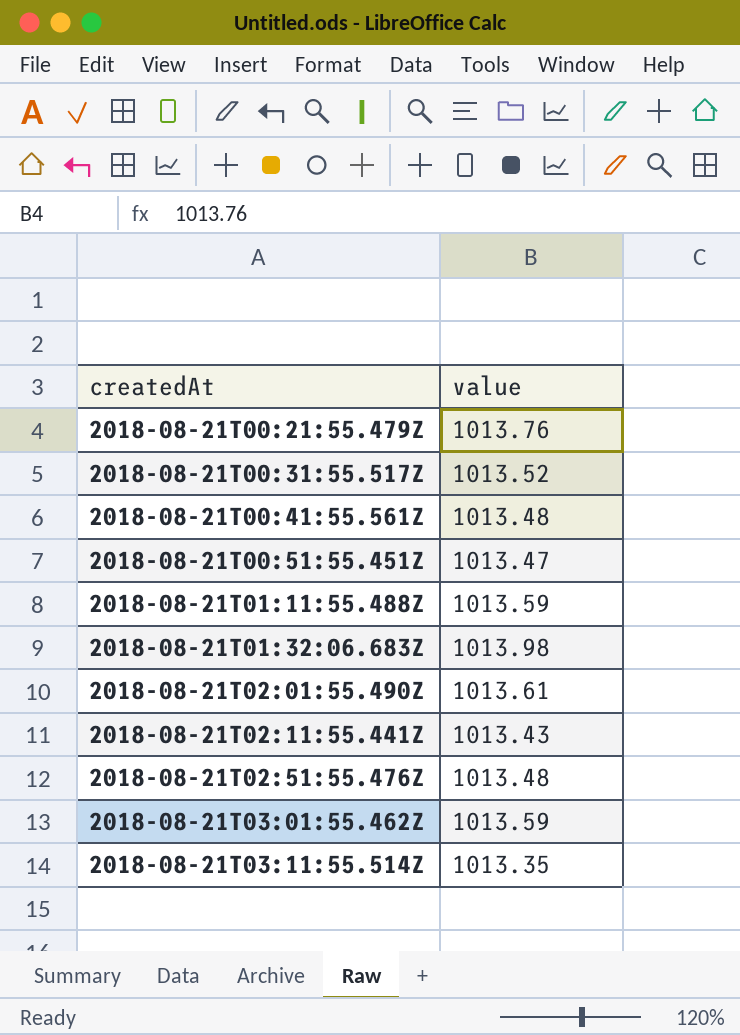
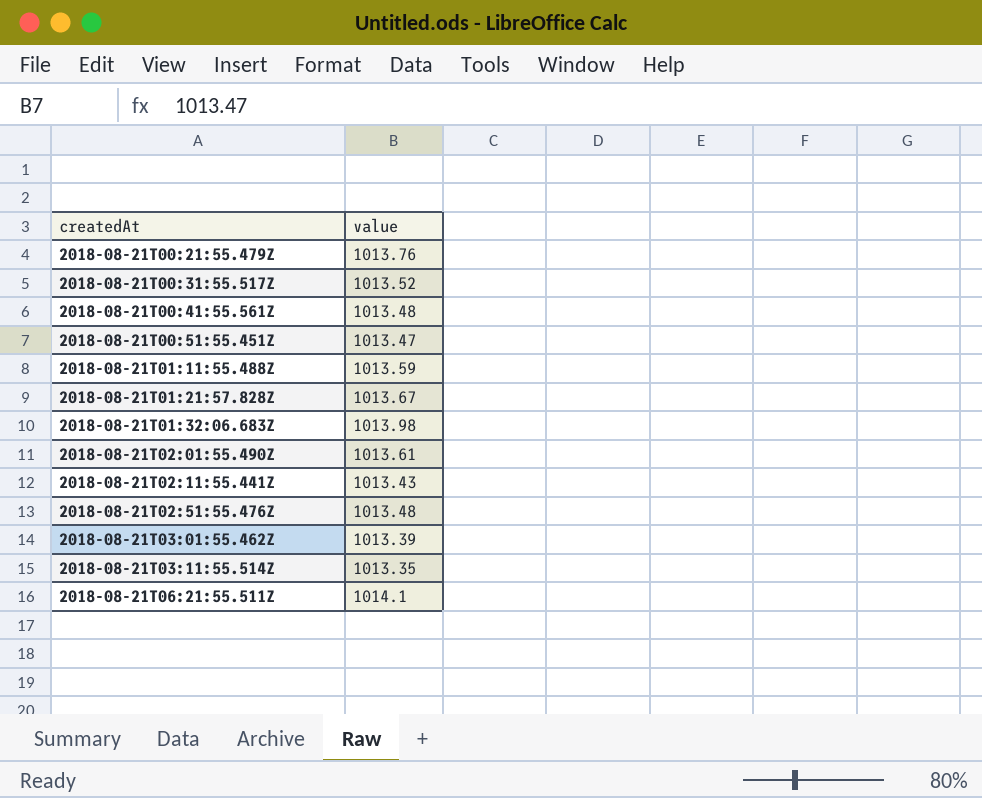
row 2018-08-21T01:21:57.828Z: none -> 1013.67
2018-08-21T03:01:55.462Z | value: 1013.59 -> 1013.39
row 2018-08-21T06:21:55.511Z: none -> 1014.1

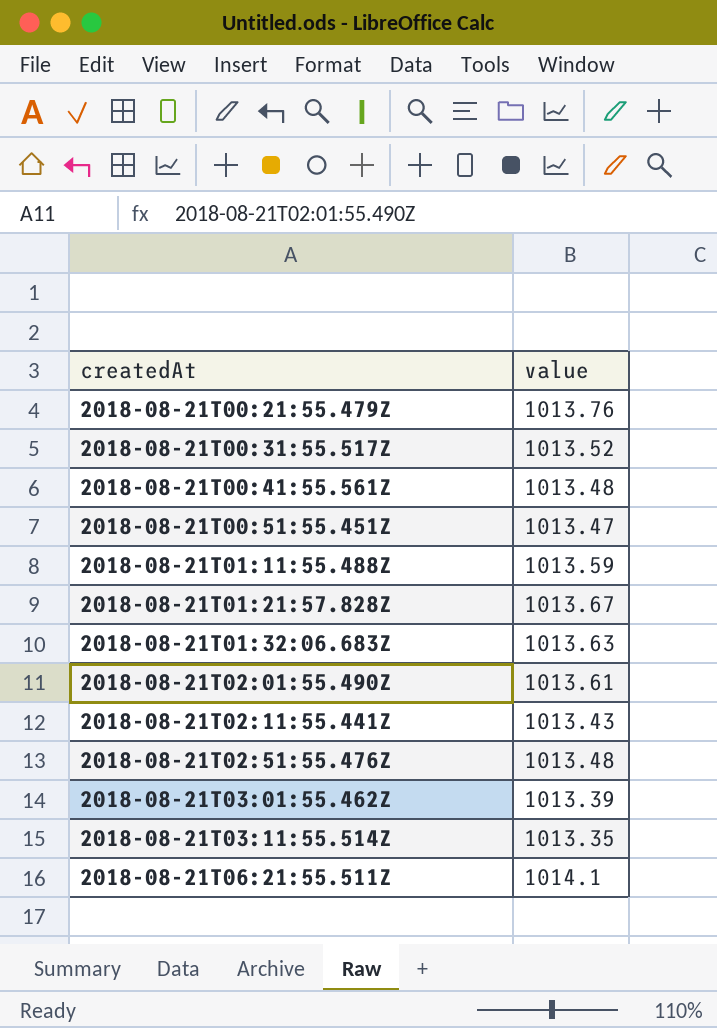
2018-08-21T01:32:06.683Z | value: 1013.98 -> 1013.63

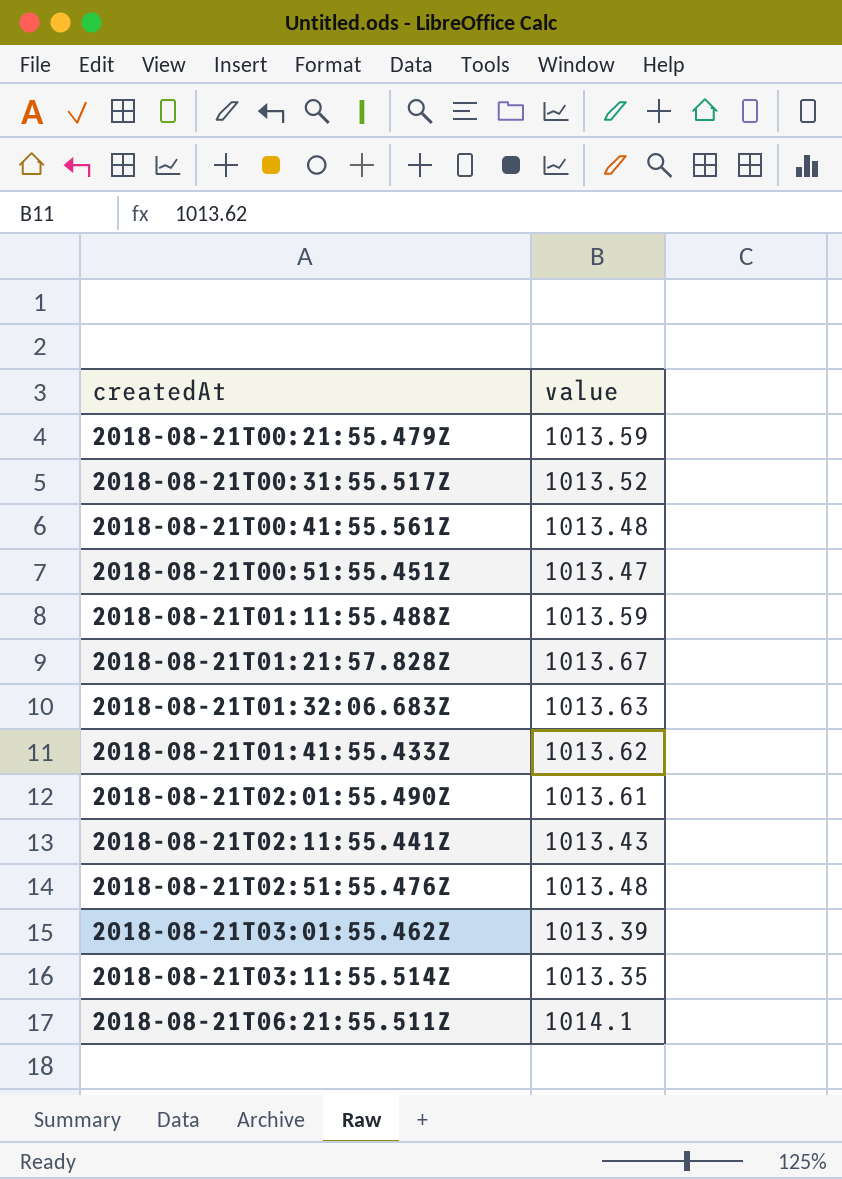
2018-08-21T00:21:55.479Z | value: 1013.76 -> 1013.59
row 2018-08-21T01:41:55.433Z: none -> 1013.62

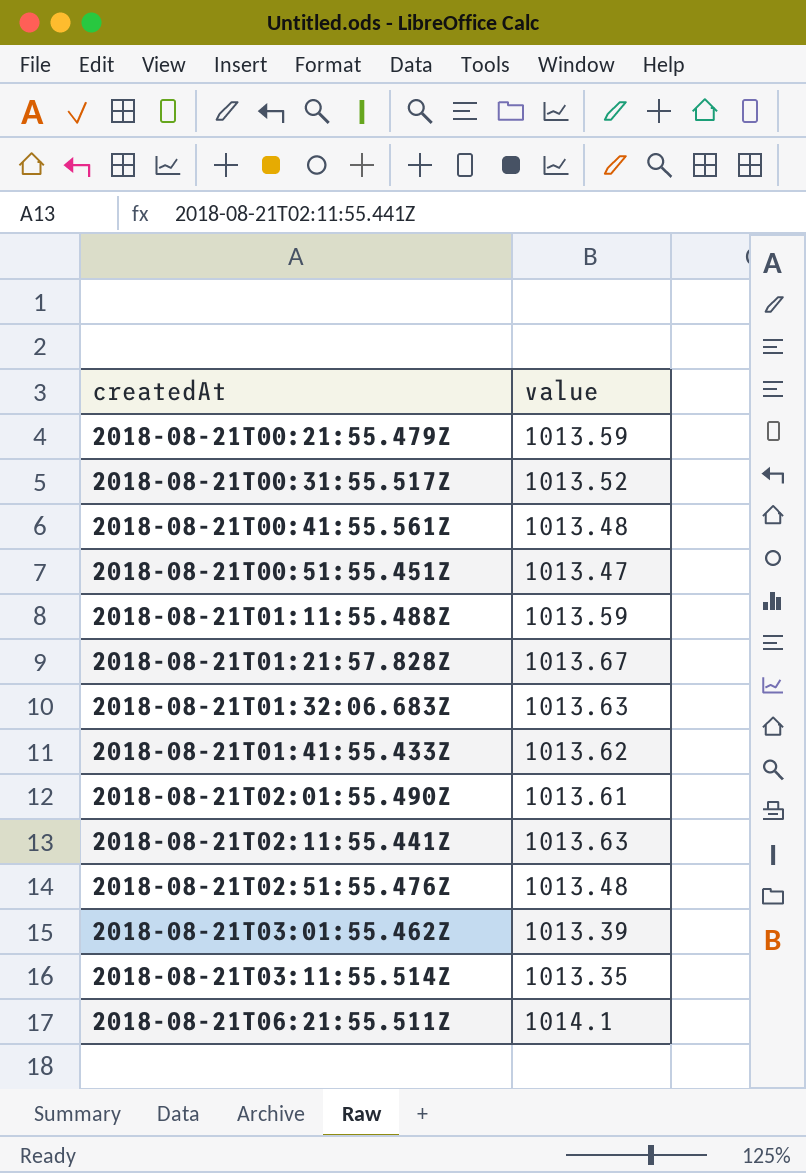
2018-08-21T02:11:55.441Z | value: 1013.43 -> 1013.63

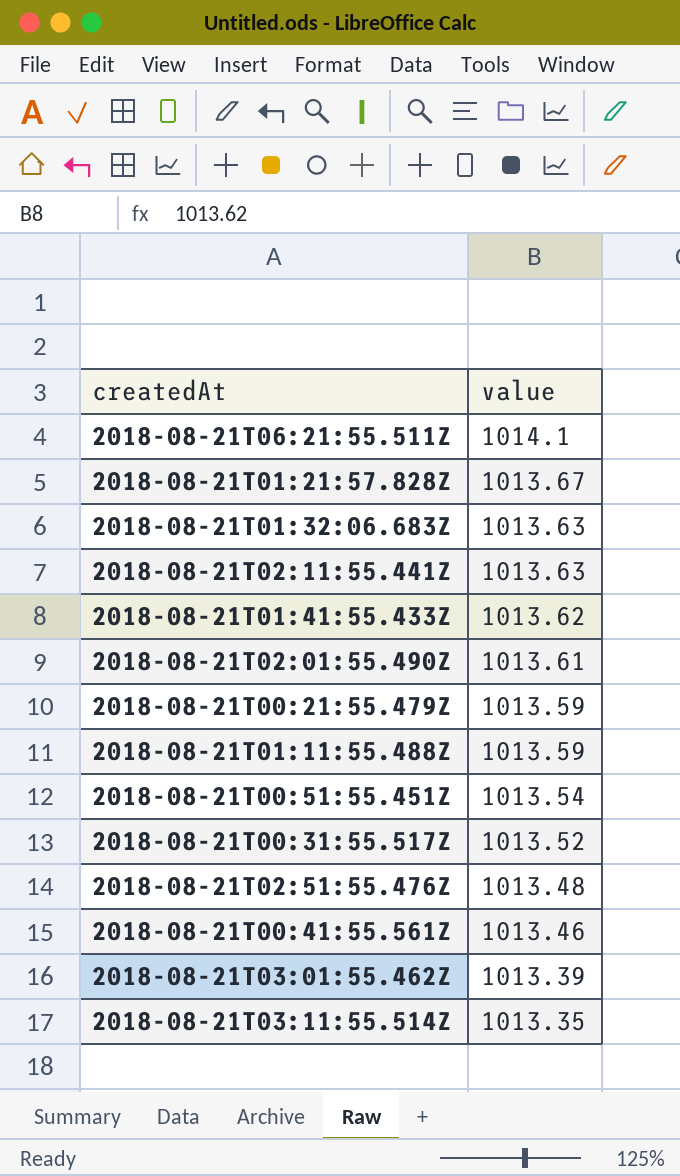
row order: createdAt ascending -> value descending
2018-08-21T00:51:55.451Z | value: 1013.47 -> 1013.54
2018-08-21T00:41:55.561Z | value: 1013.48 -> 1013.46

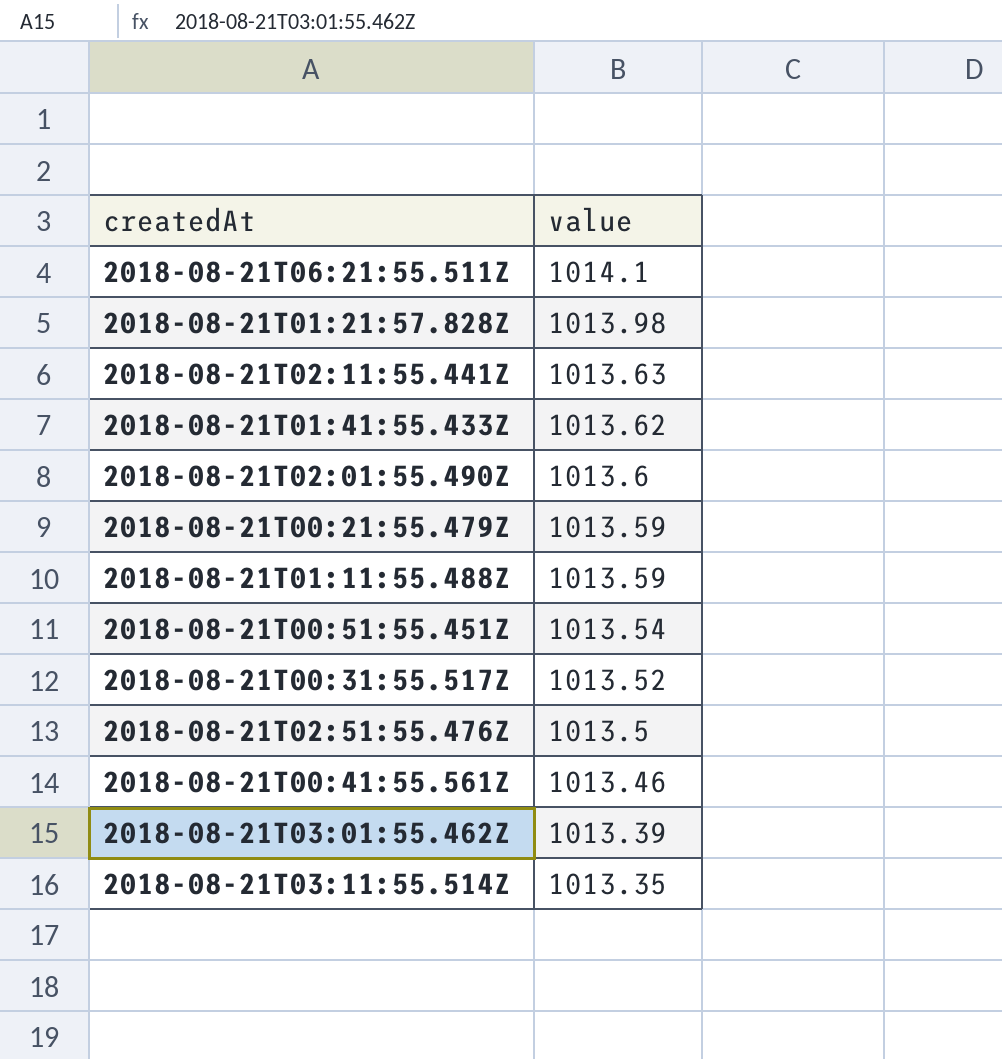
row 2018-08-21T01:32:06.683Z: 1013.63 -> none
2018-08-21T01:21:57.828Z | value: 1013.67 -> 1013.98
2018-08-21T02:01:55.490Z | value: 1013.61 -> 1013.6
2018-08-21T02:51:55.476Z | value: 1013.48 -> 1013.5

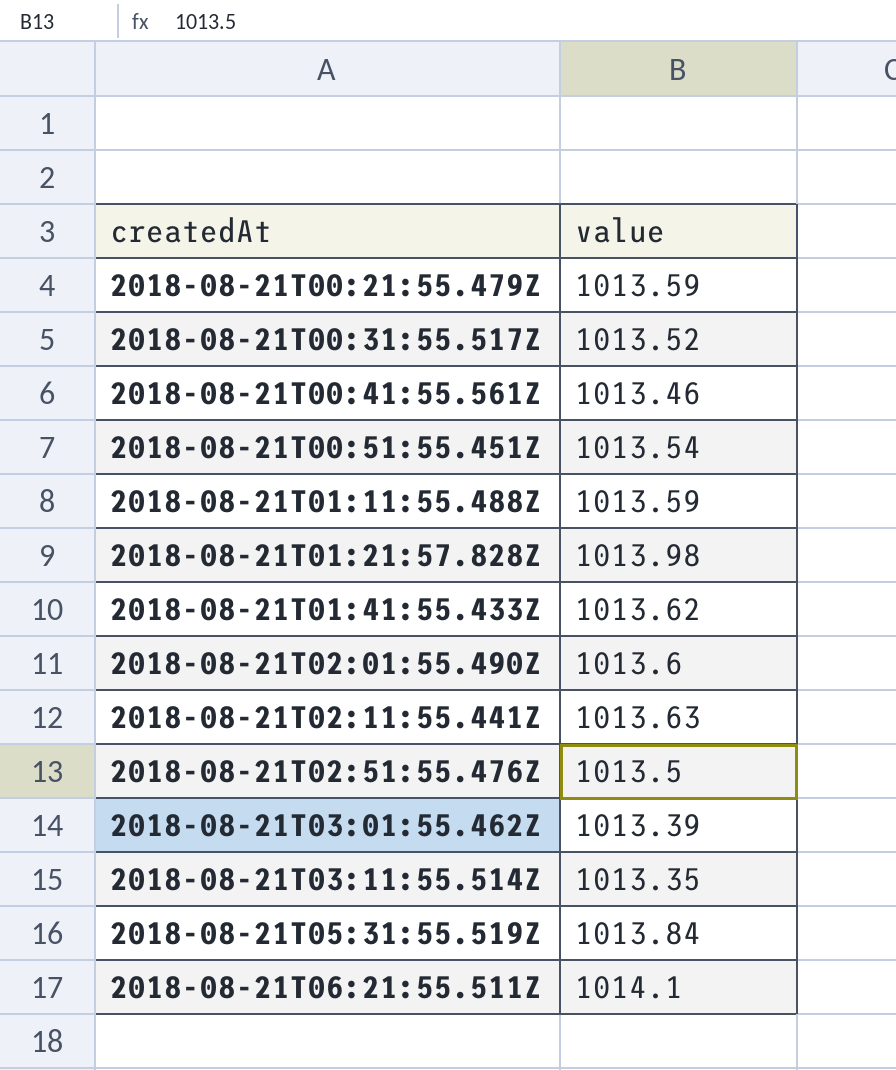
row order: value descending -> createdAt ascending
row 2018-08-21T05:31:55.519Z: none -> 1013.84

